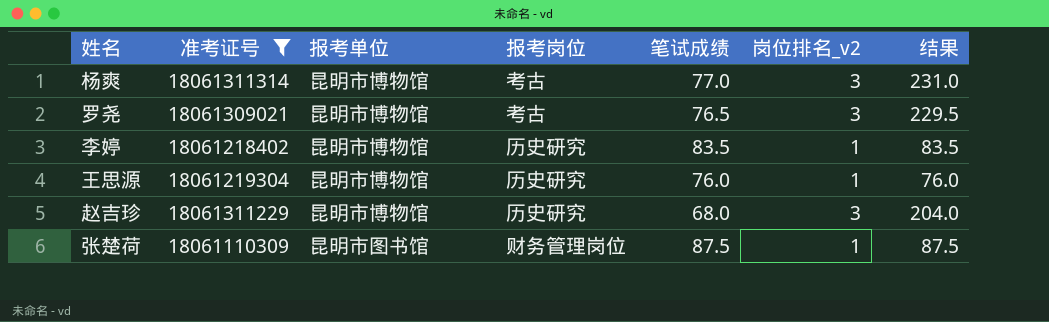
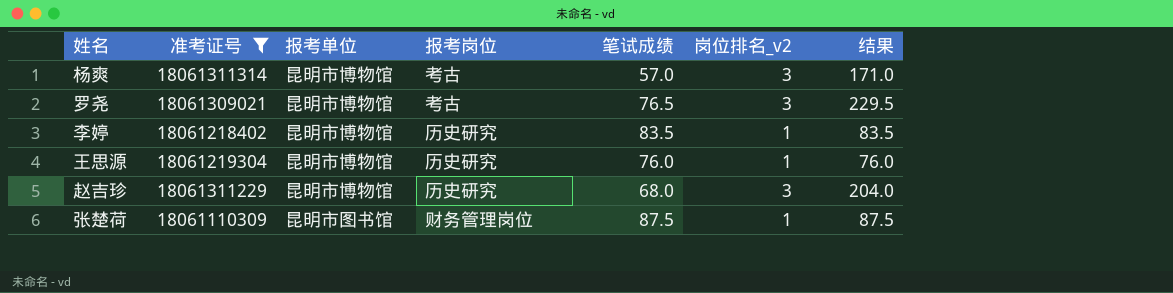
杨爽 | 笔试成绩: 77.0 -> 57.0
杨爽 | 结果: 231.0 -> 171.0

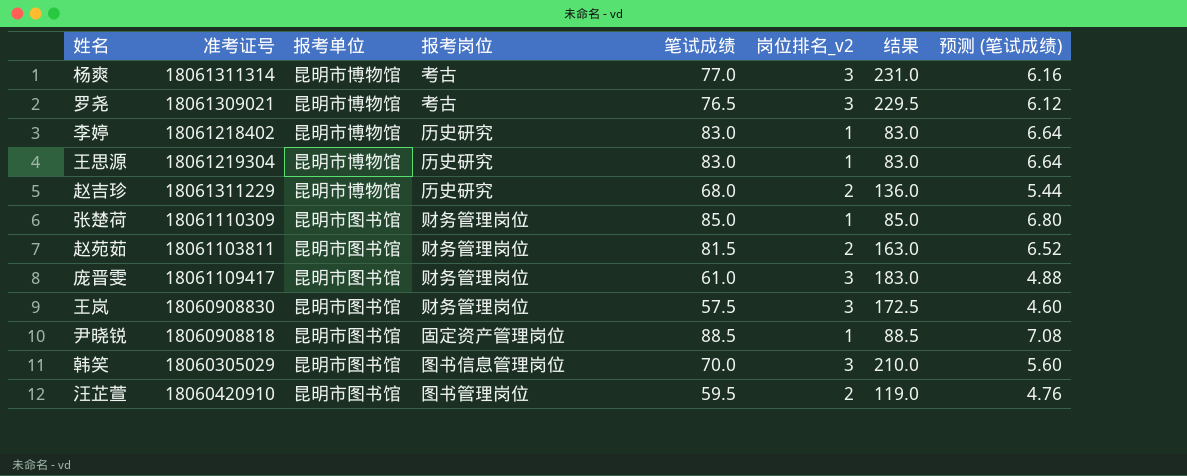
filter: 准考证号 >= 18061110309 -> none
column 预测 (笔试成绩) | formula: none -> [笔试成绩] * 0.08
杨爽 | 笔试成绩: 57.0 -> 77.0
杨爽 | 结果: 171.0 -> 231.0
李婷 | 笔试成绩: 83.5 -> 83.0
李婷 | 结果: 83.5 -> 83.0
王思源 | 笔试成绩: 76.0 -> 83.0
王思源 | 结果: 76.0 -> 83.0
赵吉珍 | 岗位排名_v2: 3 -> 2
赵吉珍 | 结果: 204.0 -> 136.0
张楚荷 | 笔试成绩: 87.5 -> 85.0
张楚荷 | 结果: 87.5 -> 85.0

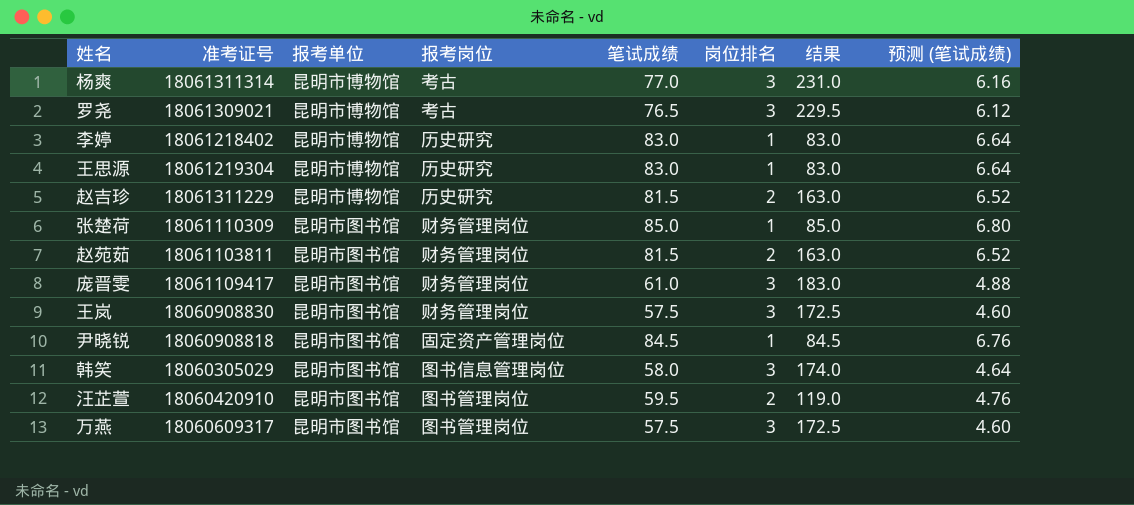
column name: 岗位排名_v2 -> 岗位排名
赵吉珍 | 笔试成绩: 68.0 -> 81.5
赵吉珍 | 结果: 136.0 -> 163.0
赵吉珍 | 预测 (笔试成绩): 5.44 -> 6.52
尹晓锐 | 笔试成绩: 88.5 -> 84.5
尹晓锐 | 结果: 88.5 -> 84.5
尹晓锐 | 预测 (笔试成绩): 7.08 -> 6.76
韩笑 | 笔试成绩: 70.0 -> 58.0
韩笑 | 结果: 210.0 -> 174.0
韩笑 | 预测 (笔试成绩): 5.60 -> 4.64
row 万燕: none -> 18060609317 | 昆明市图书馆 | 图书管理岗位 | 57.5 | 3 | 172.5 | 4.60

